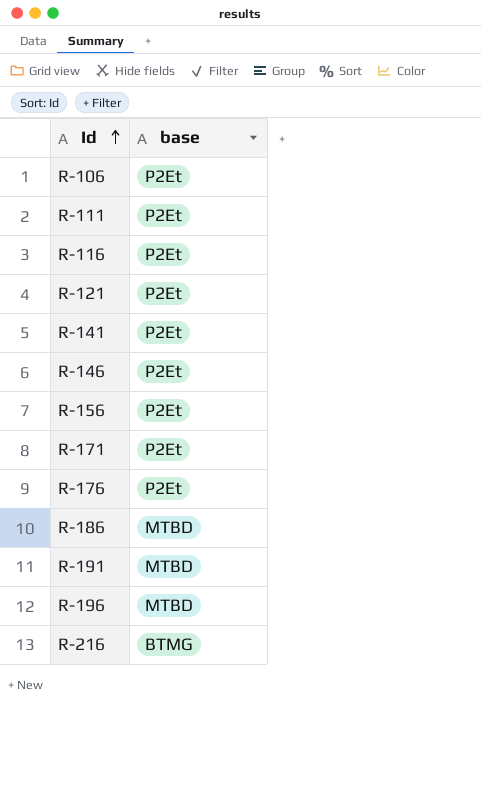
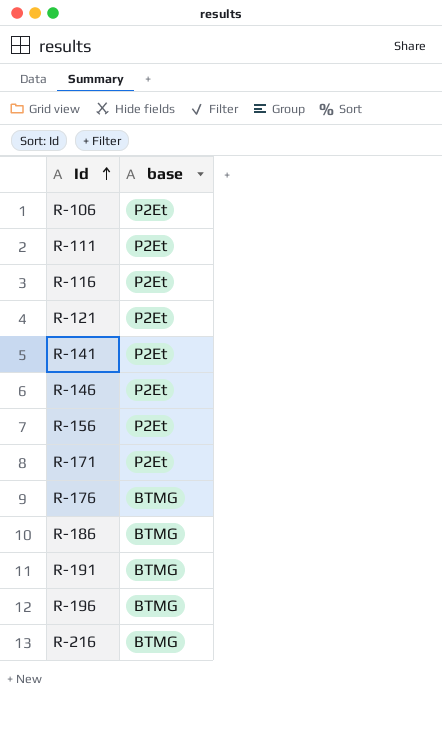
R-176 | base: P2Et -> BTMG
R-186 | base: MTBD -> BTMG
R-191 | base: MTBD -> BTMG
R-196 | base: MTBD -> BTMG

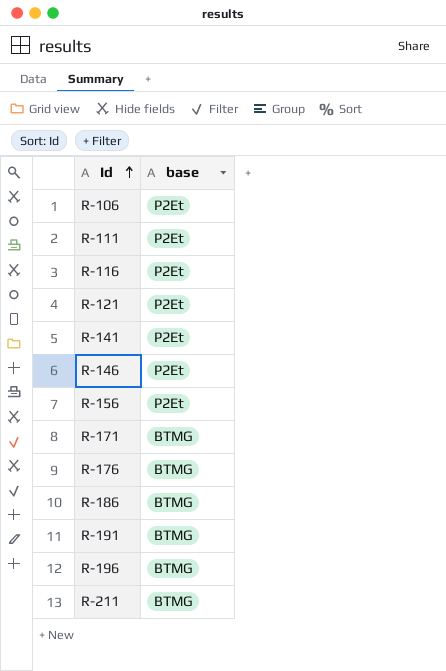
row R-216: BTMG -> none
R-171 | base: P2Et -> BTMG
row R-211: none -> BTMG

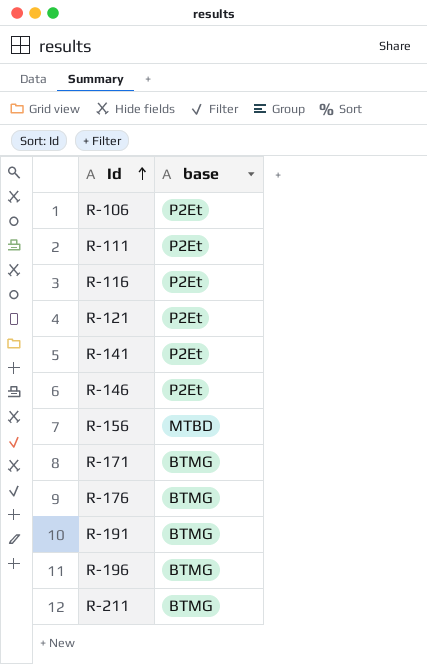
row R-186: BTMG -> none
R-156 | base: P2Et -> MTBD

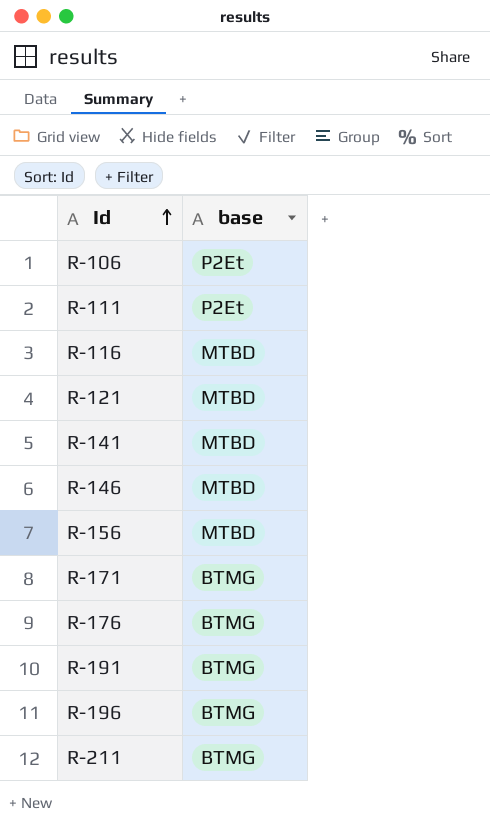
R-116 | base: P2Et -> MTBD
R-121 | base: P2Et -> MTBD
R-141 | base: P2Et -> MTBD
R-146 | base: P2Et -> MTBD

